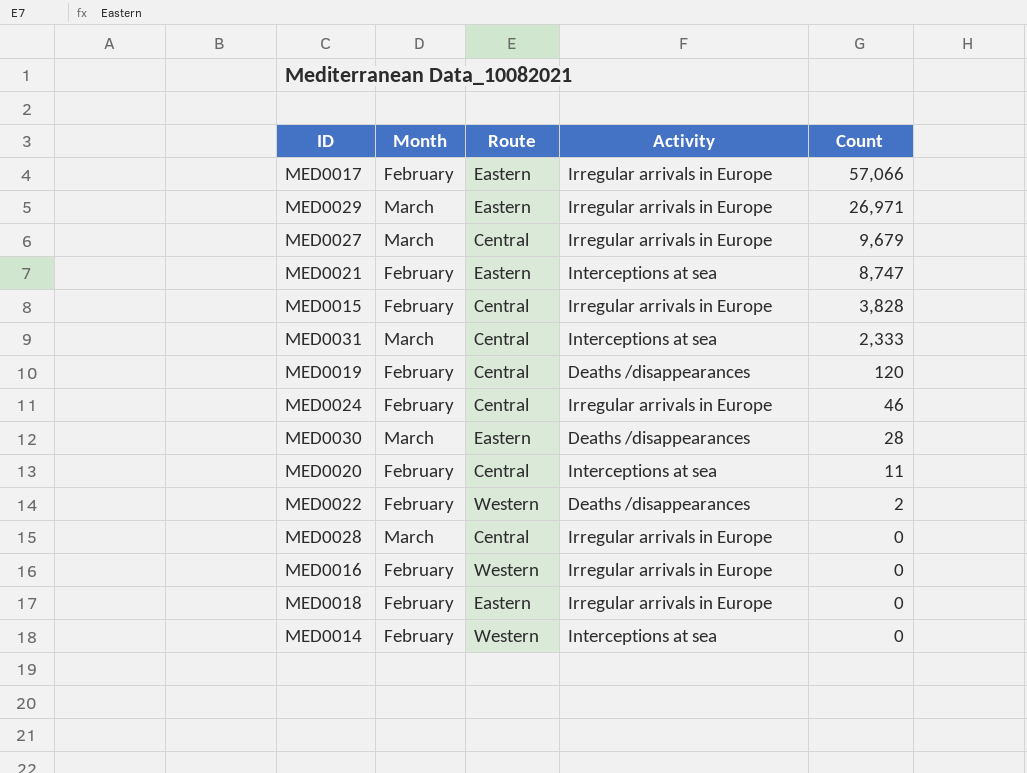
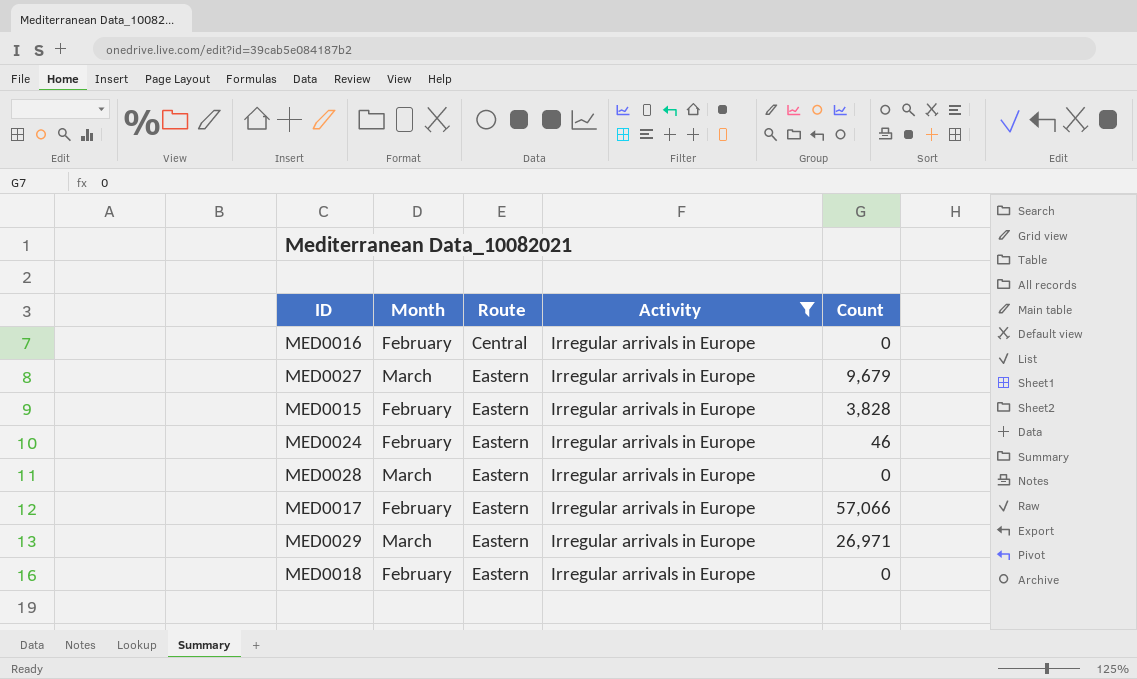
filter: none -> Activity = Irregular arrivals in Europe
row order: Count descending -> Route ascending
MED0016 | Route: Western -> Central
MED0027 | Route: Central -> Eastern
MED0015 | Route: Central -> Eastern
MED0024 | Route: Central -> Eastern
MED0028 | Route: Central -> Eastern

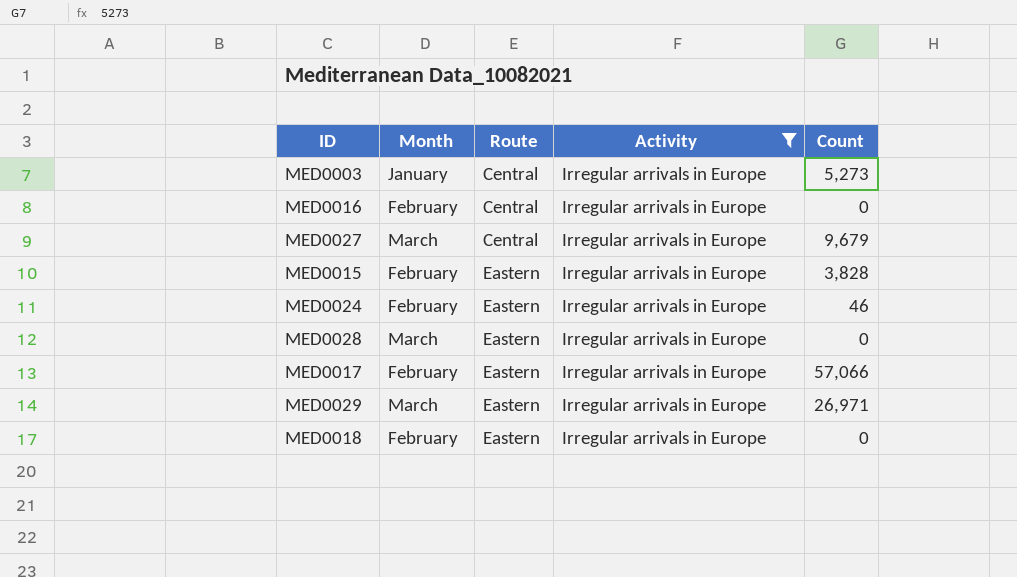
row MED0003: none -> January | Central | Irregular arrivals in Europe | 5,273
MED0027 | Route: Eastern -> Central

